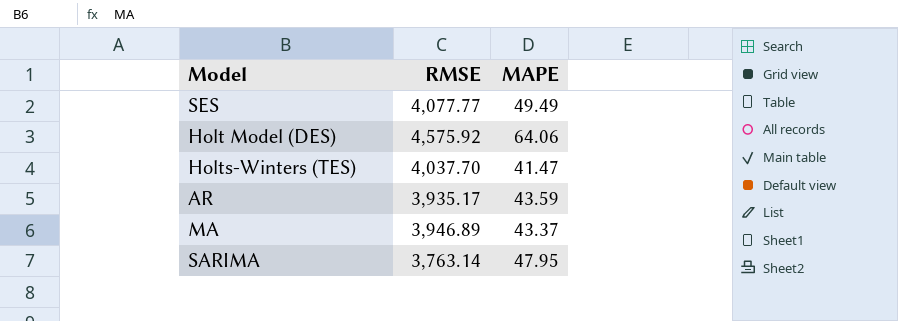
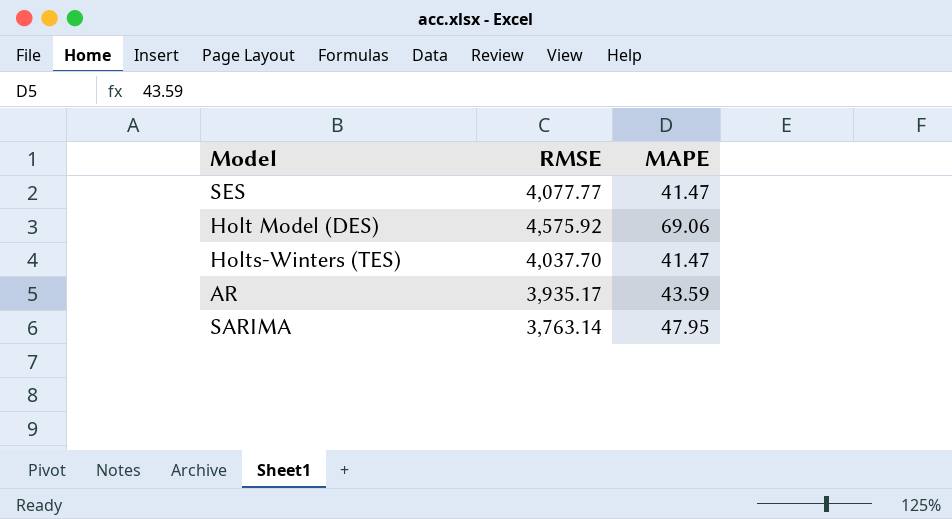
row MA: 3,946.89 | 43.37 -> none
SES | MAPE: 49.49 -> 41.47
Holt Model (DES) | MAPE: 64.06 -> 69.06

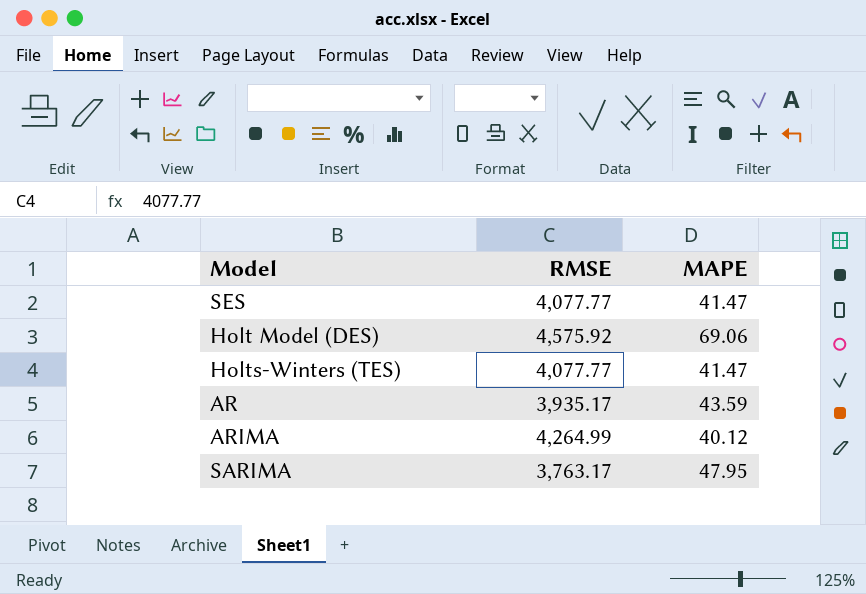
Holts-Winters (TES) | RMSE: 4,037.70 -> 4,077.77
row ARIMA: none -> 4,264.99 | 40.12
SARIMA | RMSE: 3,763.14 -> 3,763.17

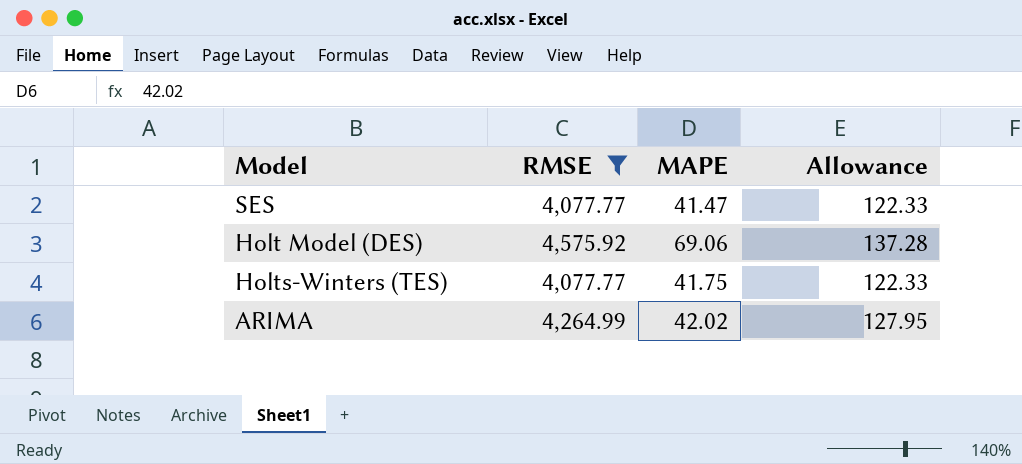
filter: none -> RMSE >= 4,077.77
column Allowance | formula: none -> [RMSE] * 0.03
Holts-Winters (TES) | MAPE: 41.47 -> 41.75
ARIMA | MAPE: 40.12 -> 42.02

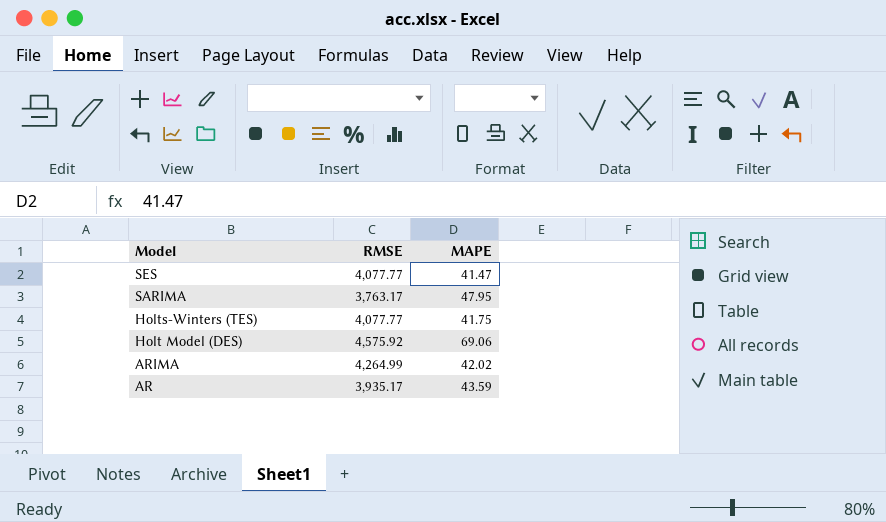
filter: RMSE >= 4,077.77 -> none
row order: none -> Model descending
column Allowance | formula: [RMSE] * 0.03 -> none

